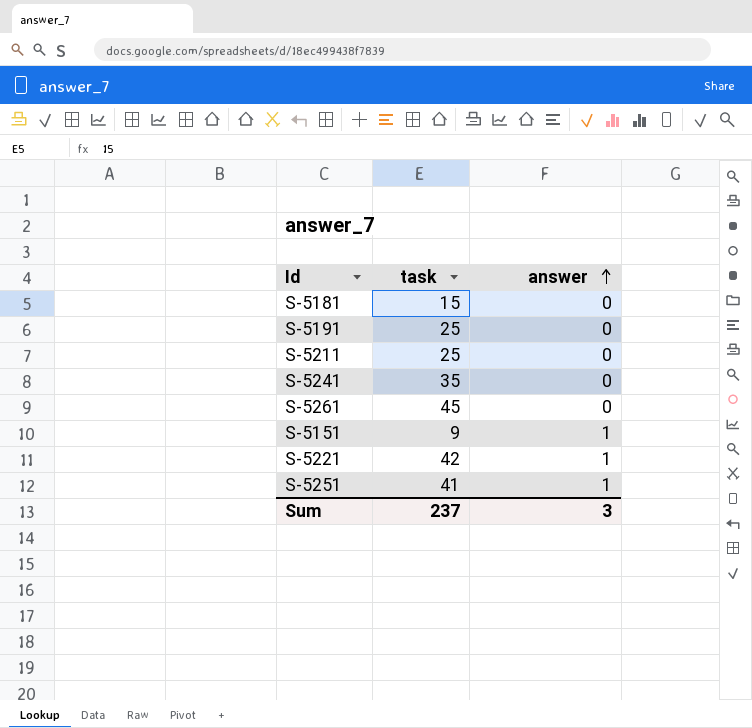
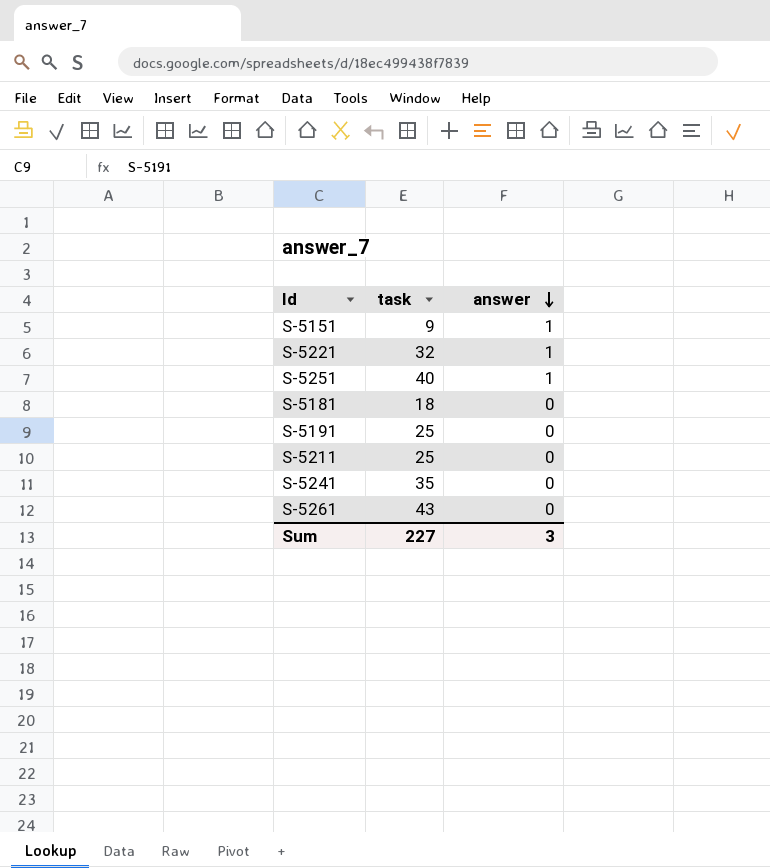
row order: answer ascending -> answer descending
S-5221 | task: 42 -> 32
S-5251 | task: 41 -> 40
S-5181 | task: 15 -> 18
S-5261 | task: 45 -> 43
Sum | task: 237 -> 227

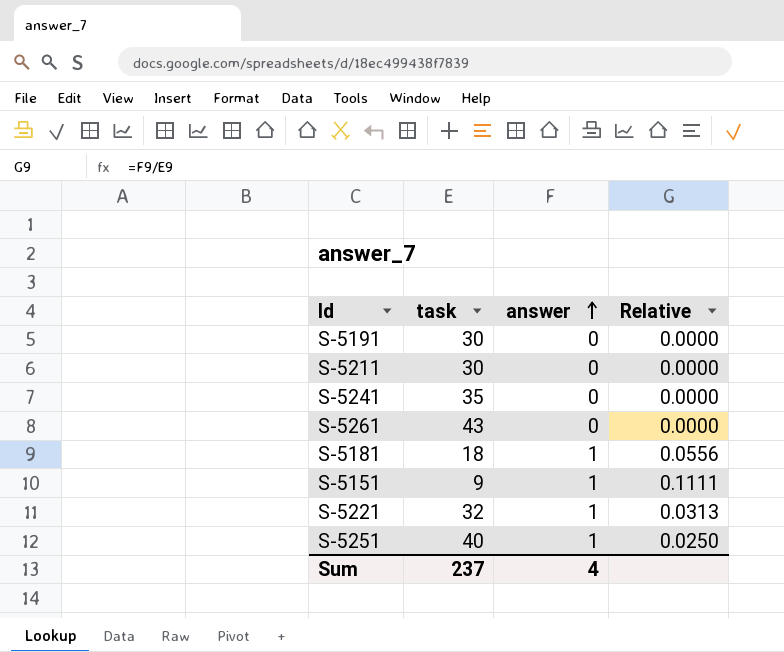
row order: answer descending -> answer ascending
column Relative | formula: none -> [answer] / [task]
S-5191 | task: 25 -> 30
S-5211 | task: 25 -> 30
S-5181 | answer: 0 -> 1
Sum | task: 227 -> 237
Sum | answer: 3 -> 4

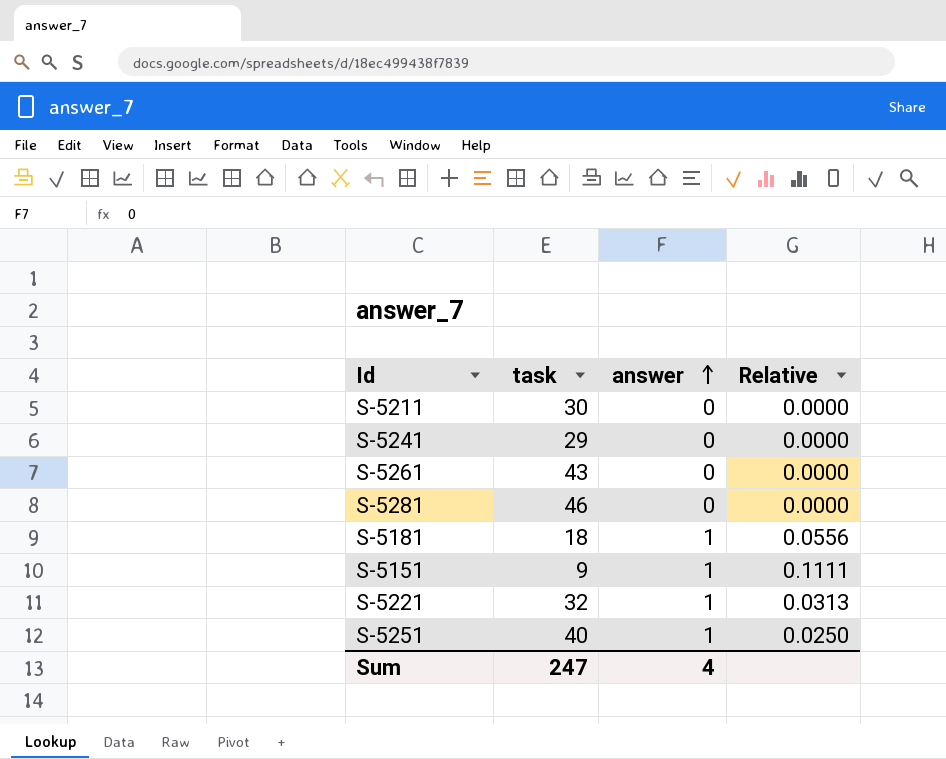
row S-5191: 30 | 0 | 0.0000 -> none
S-5241 | task: 35 -> 29
row S-5281: none -> 46 | 0 | 0.0000
Sum | task: 237 -> 247

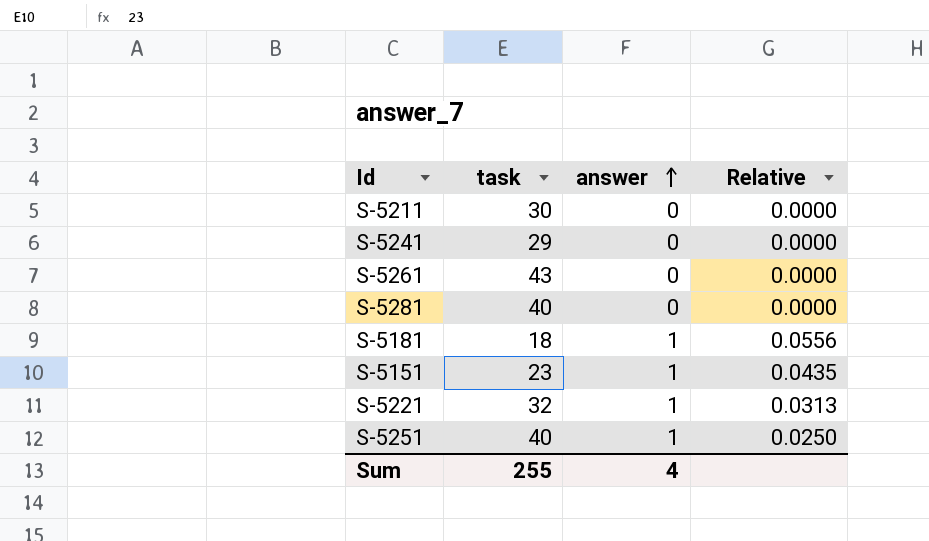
S-5281 | task: 46 -> 40
S-5151 | task: 9 -> 23
S-5151 | Relative: 0.1111 -> 0.0435
Sum | task: 247 -> 255

